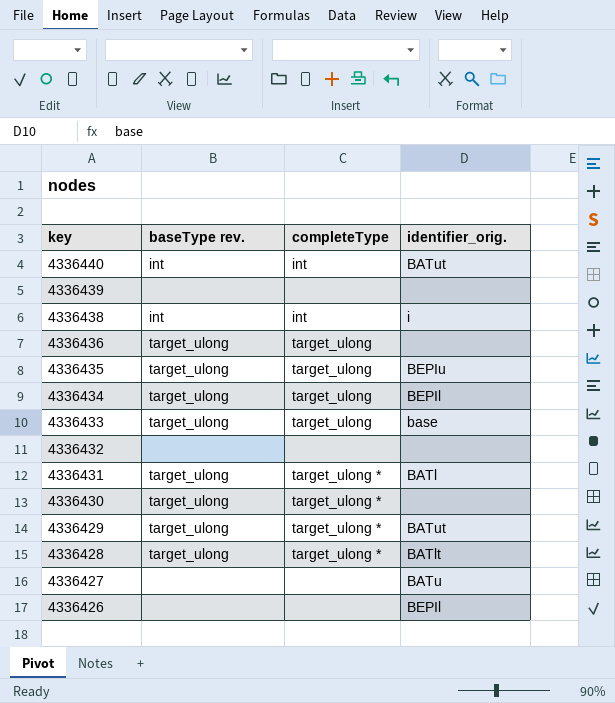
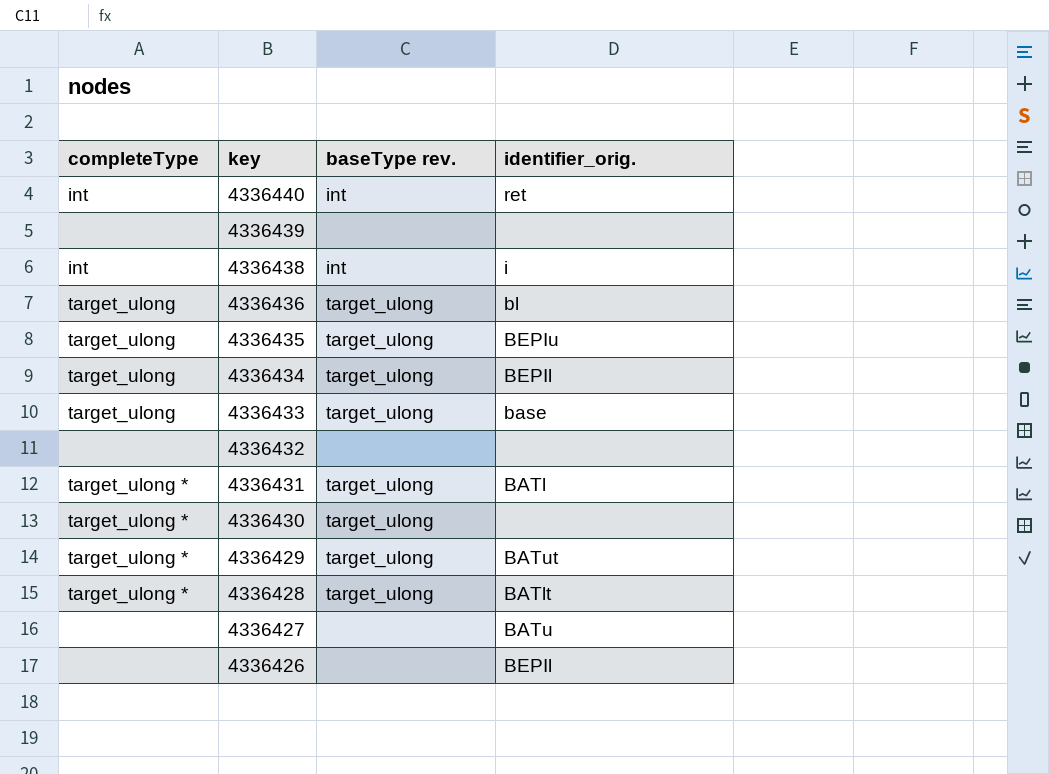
column completeType | position: 3 -> 1
4336440 | identifier_orig.: BATut -> ret
4336436 | identifier_orig.: none -> bl

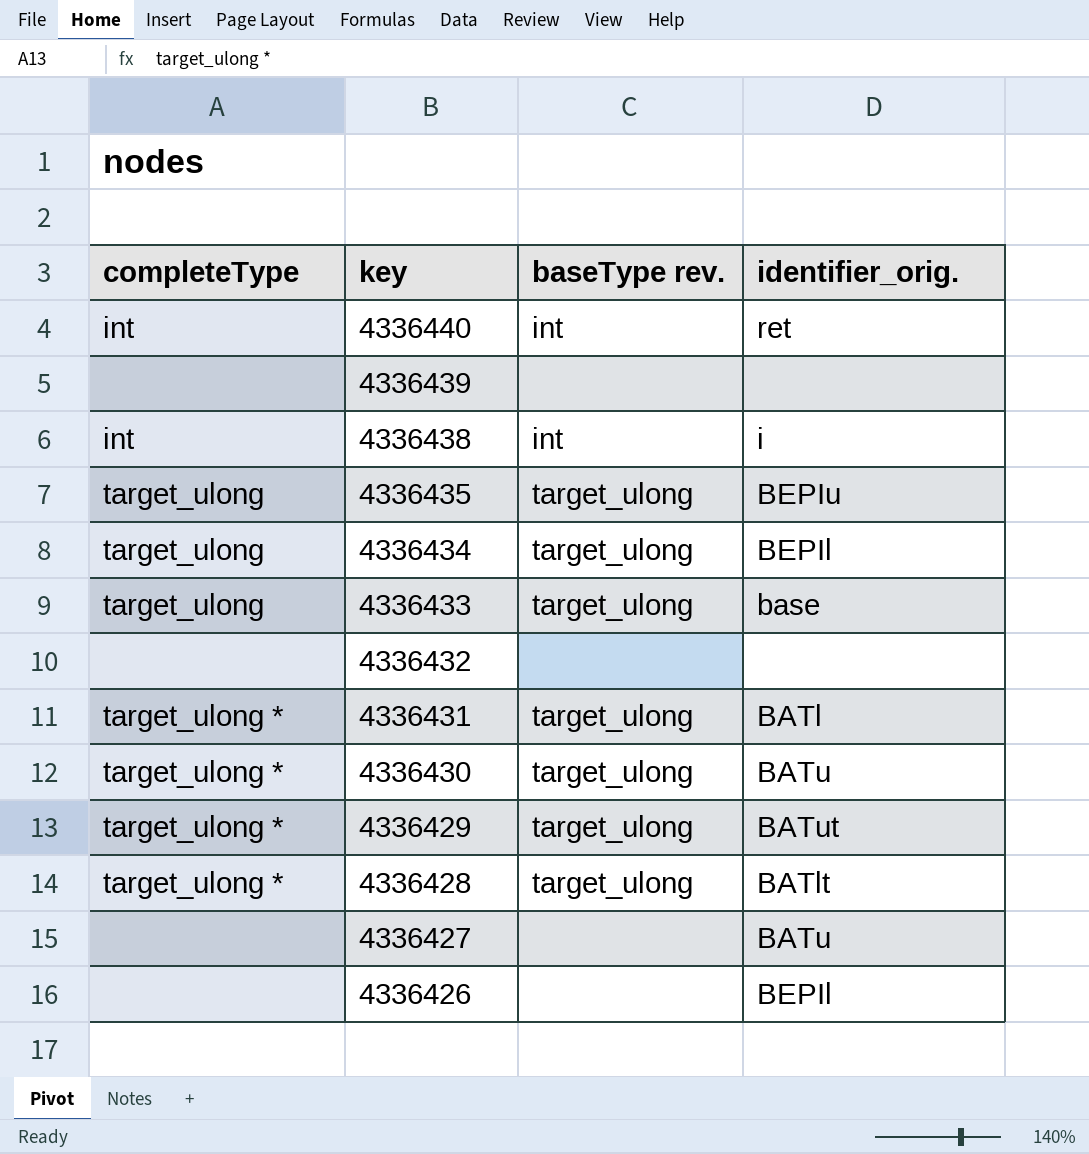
row 4336436: target_ulong | target_ulong | bl -> none
4336430 | identifier_orig.: none -> BATu

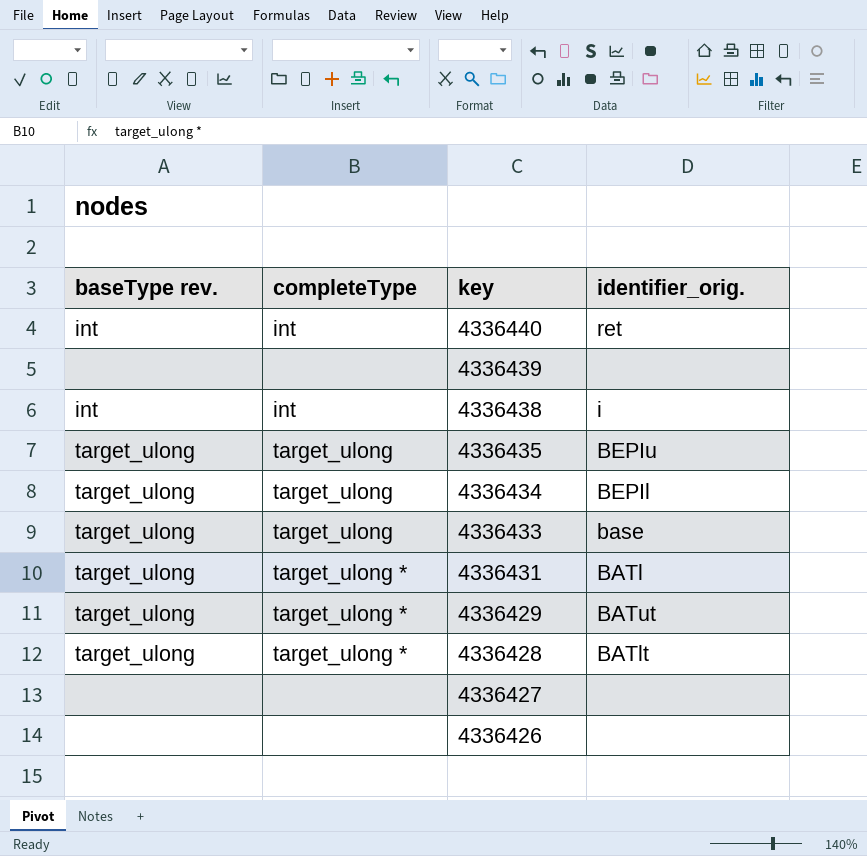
column baseType rev. | position: 3 -> 1
row 4336432: none | none | none -> none
row 4336430: target_ulong * | target_ulong | BATu -> none
4336427 | identifier_orig.: BATu -> none
4336426 | identifier_orig.: BEPIl -> none

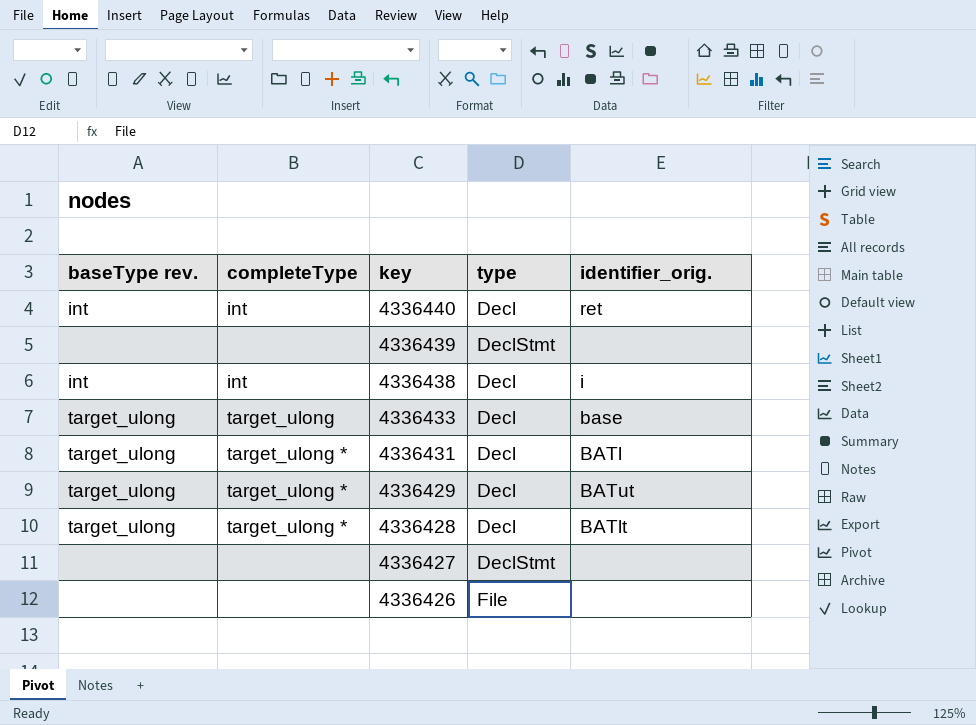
column type | position: none -> 4
row 4336435: target_ulong | target_ulong | BEPIu -> none
row 4336434: target_ulong | target_ulong | BEPIl -> none

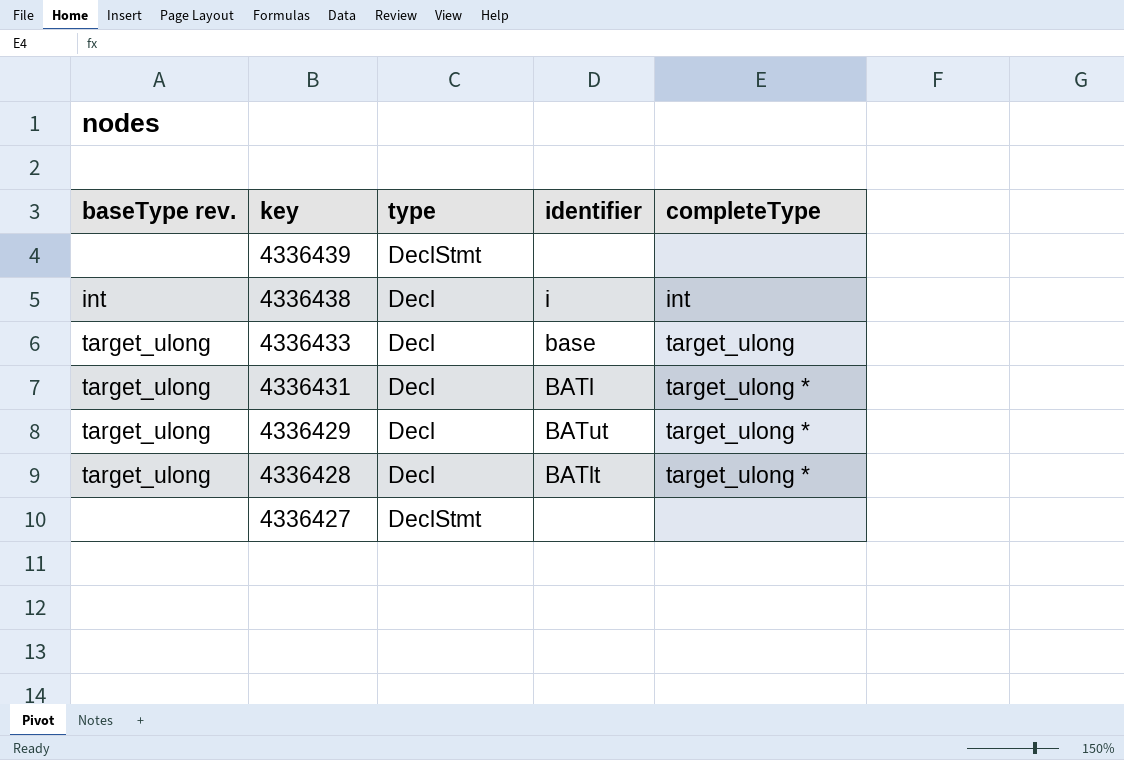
column name: identifier_orig. -> identifier
column completeType | position: 2 -> 5
row 4336440: int | int | Decl | ret -> none
row 4336426: none | none | File | none -> none

